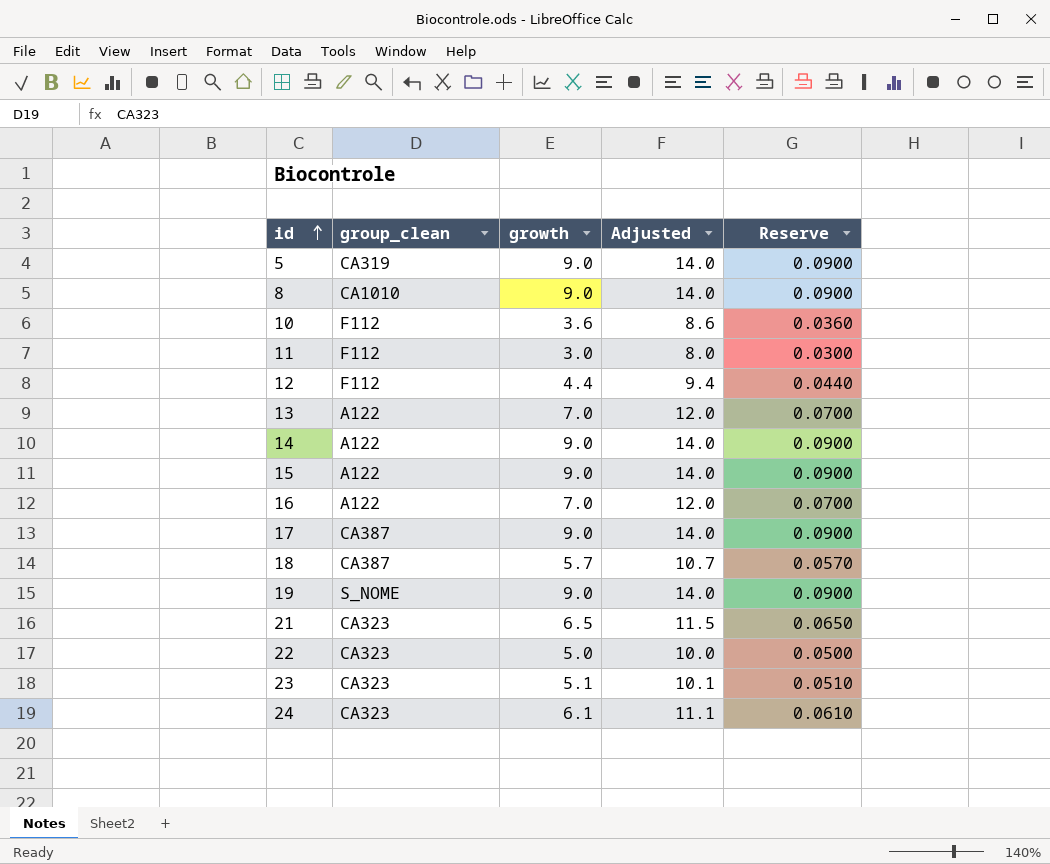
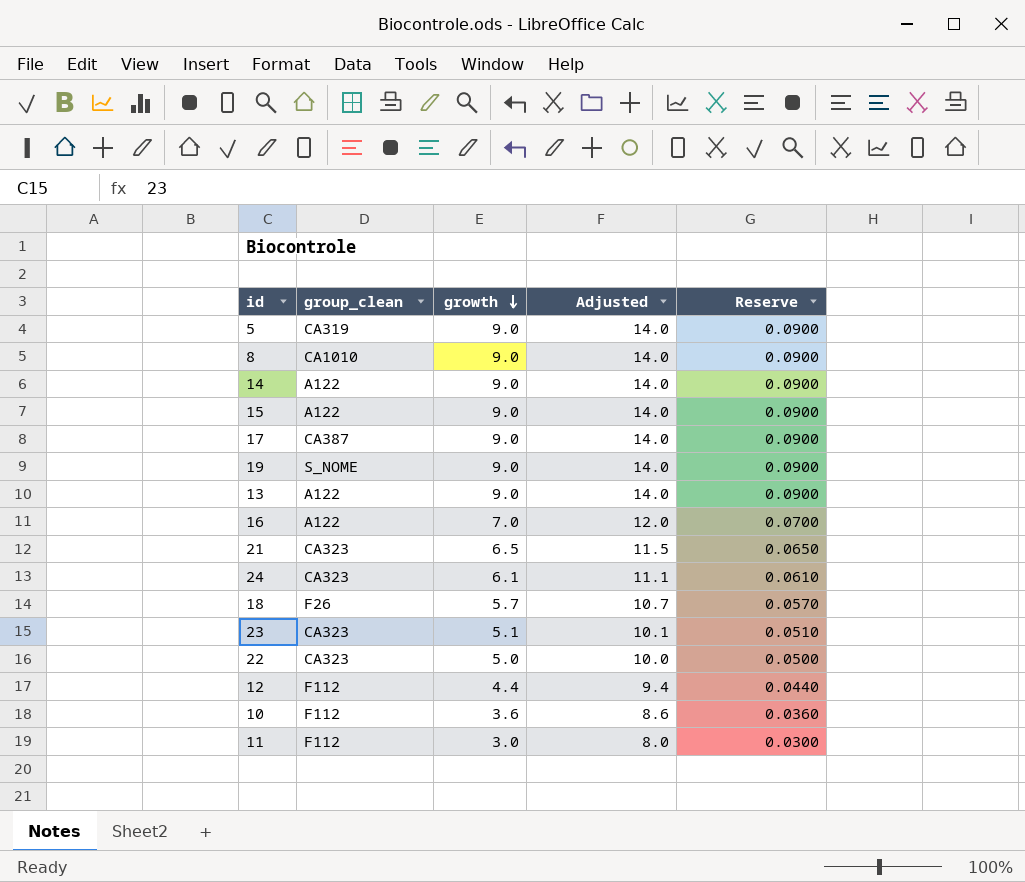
row order: id ascending -> growth descending
13 | growth: 7.0 -> 9.0
13 | Adjusted: 12.0 -> 14.0
13 | Reserve: 0.0700 -> 0.0900
18 | group_clean: CA387 -> F26

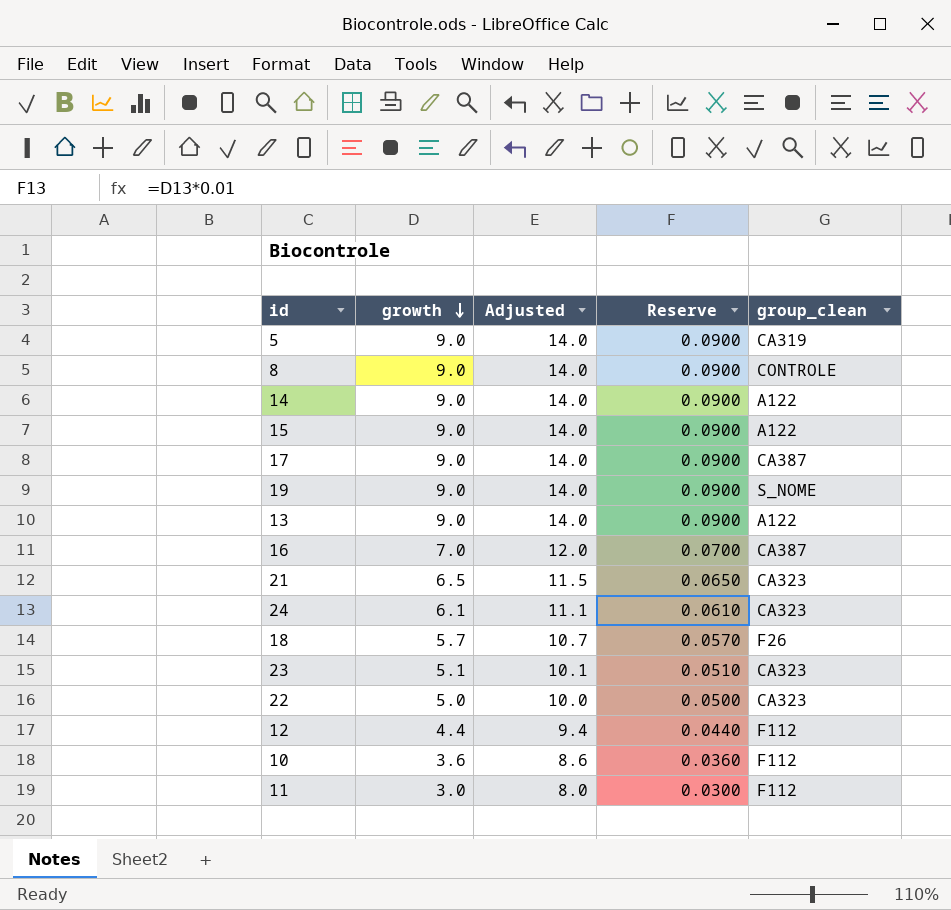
column group_clean | position: 2 -> 5
8 | group_clean: CA1010 -> CONTROLE
16 | group_clean: A122 -> CA387

